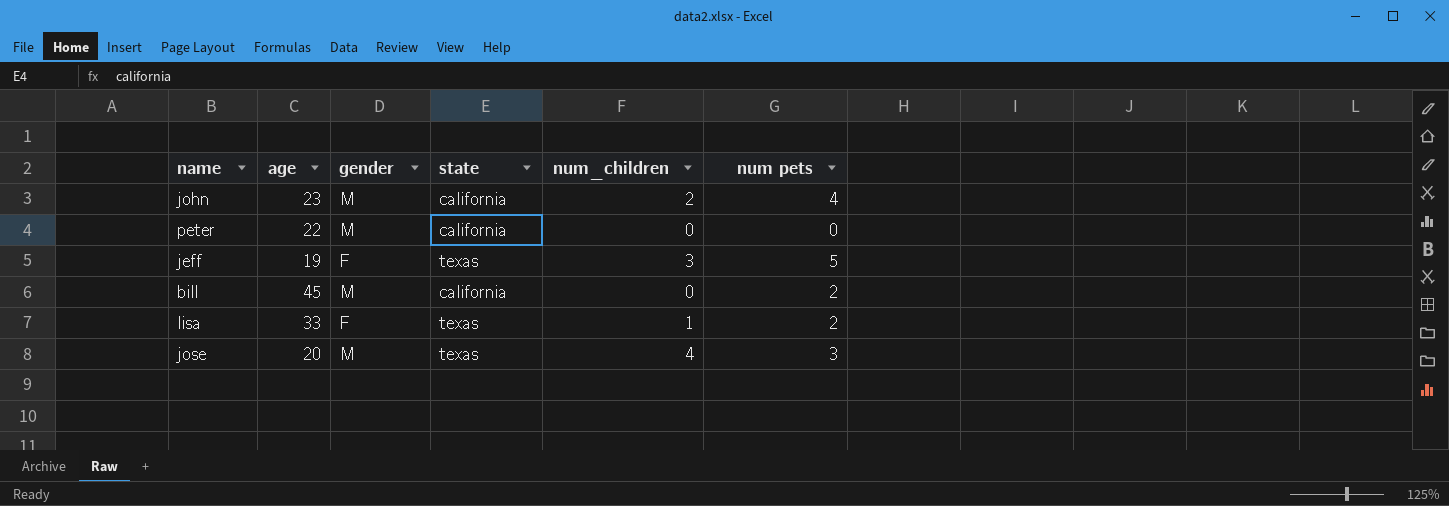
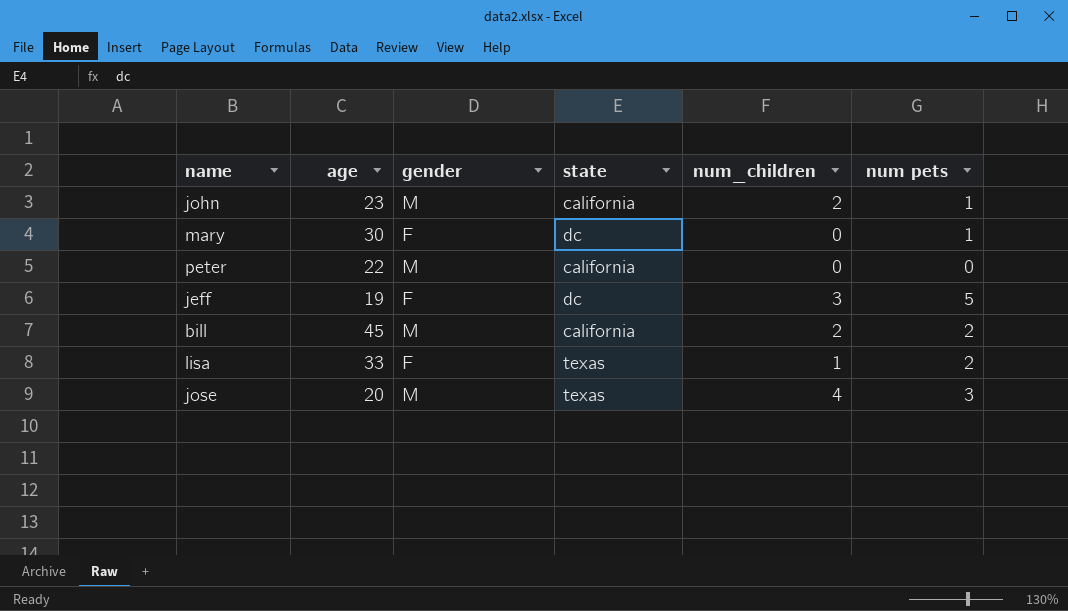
john | num pets: 4 -> 1
row mary: none -> 30 | F | dc | 0 | 1
jeff | state: texas -> dc
bill | num_children: 0 -> 2

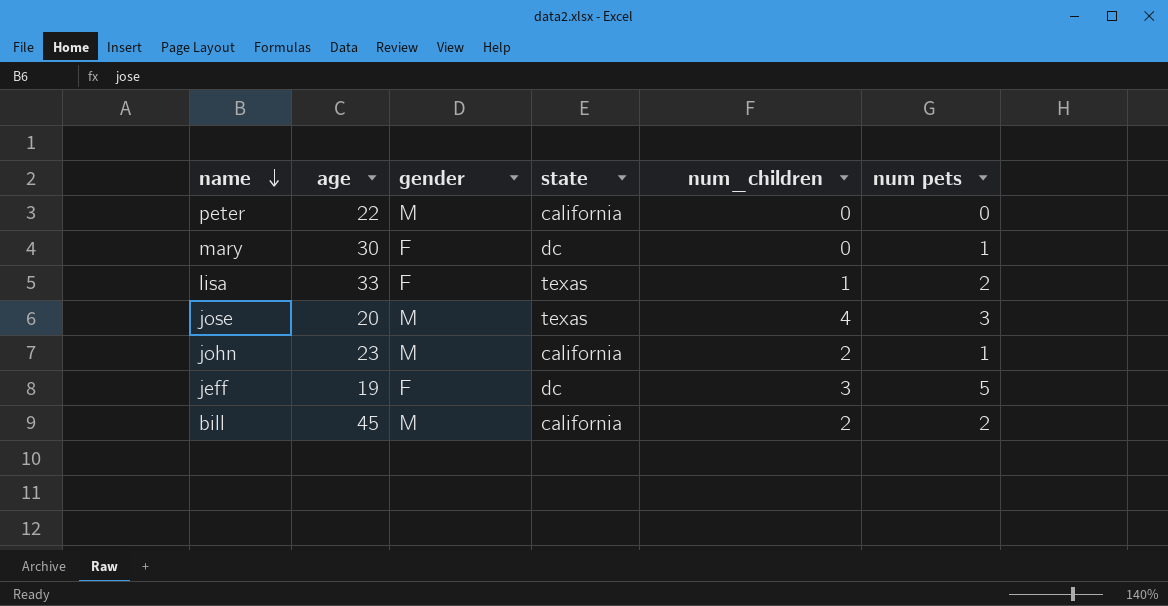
row order: none -> name descending

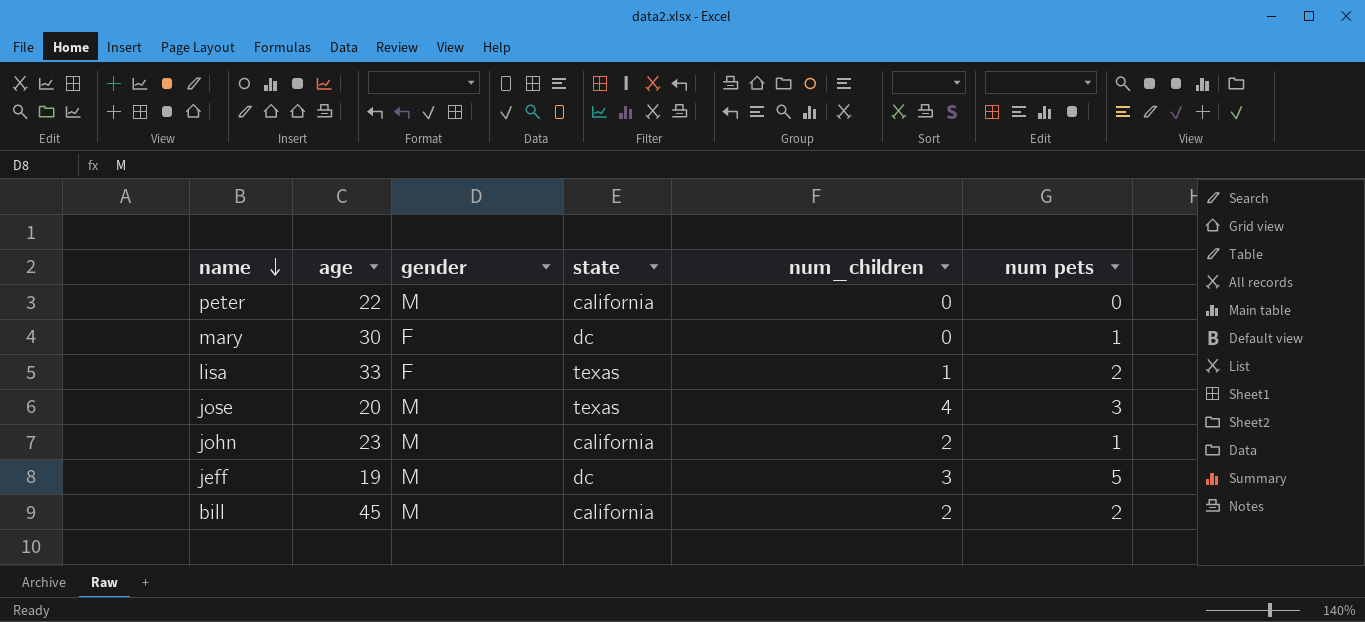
jeff | gender: F -> M

